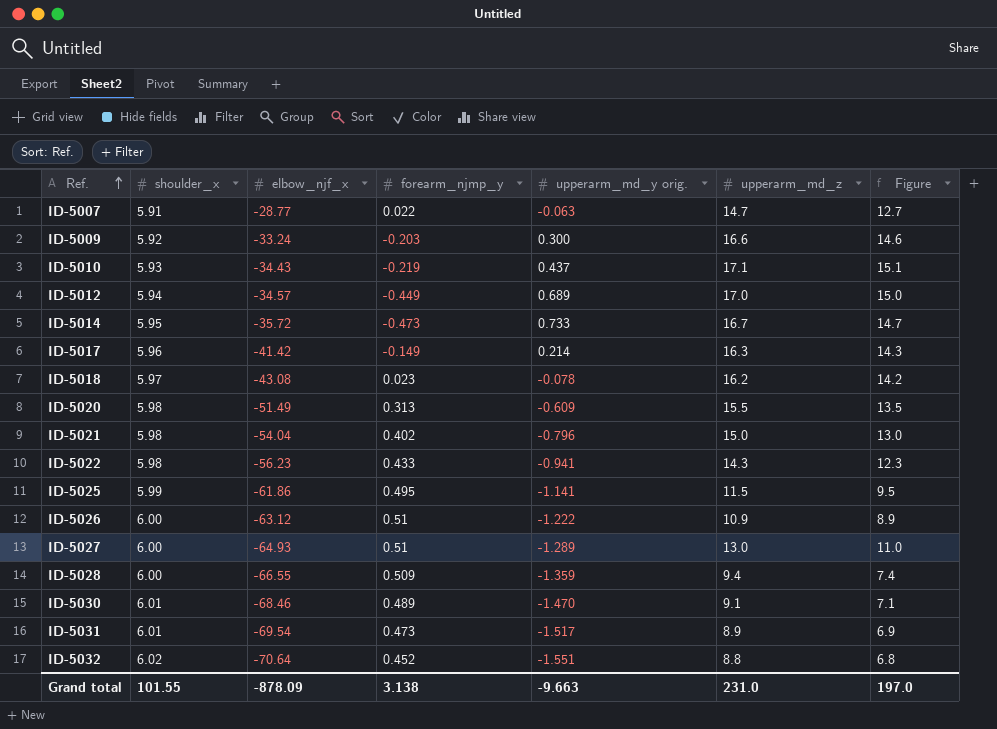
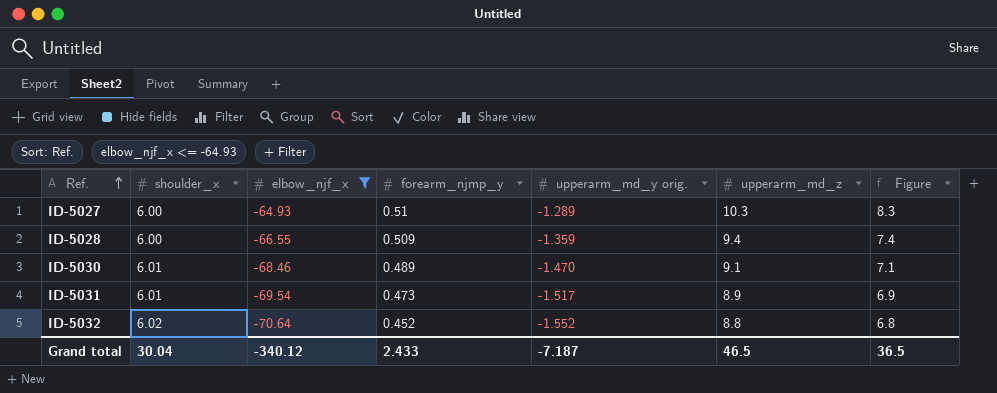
filter: none -> elbow_njf_x <= -64.93
ID-5027 | upperarm_md_z: 13.0 -> 10.3
ID-5027 | Figure: 11.0 -> 8.3
ID-5032 | upperarm_md_y orig.: -1.551 -> -1.552
Grand total | shoulder_x: 101.55 -> 30.04
Grand total | elbow_njf_x: -878.09 -> -340.12
Grand total | forearm_njmp_y: 3.138 -> 2.433
Grand total | upperarm_md_y orig.: -9.663 -> -7.187
Grand total | upperarm_md_z: 231.0 -> 46.5
Grand total | Figure: 197.0 -> 36.5

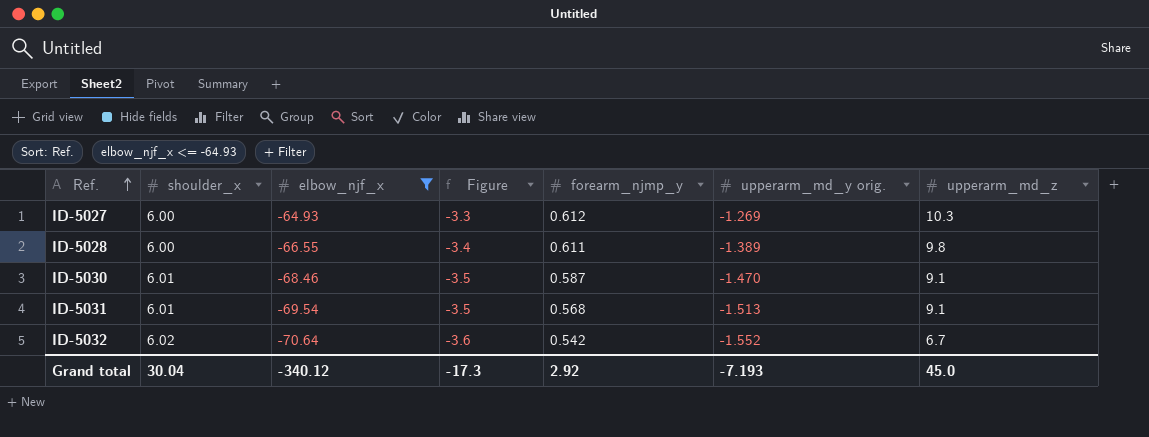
column Figure | formula: [upperarm_md_z] - 2 -> [upperarm_md_y orig.] - 2
column Figure | position: 7 -> 4
ID-5027 | forearm_njmp_y: 0.51 -> 0.612
ID-5027 | upperarm_md_y orig.: -1.289 -> -1.269
ID-5028 | forearm_njmp_y: 0.509 -> 0.611
ID-5028 | upperarm_md_y orig.: -1.359 -> -1.389
ID-5028 | upperarm_md_z: 9.4 -> 9.8
ID-5030 | forearm_njmp_y: 0.489 -> 0.587
ID-5031 | forearm_njmp_y: 0.473 -> 0.568
ID-5031 | upperarm_md_y orig.: -1.517 -> -1.513
ID-5031 | upperarm_md_z: 8.9 -> 9.1
ID-5032 | forearm_njmp_y: 0.452 -> 0.542
ID-5032 | upperarm_md_z: 8.8 -> 6.7
Grand total | Figure: 36.5 -> -17.3
Grand total | forearm_njmp_y: 2.433 -> 2.92
Grand total | upperarm_md_y orig.: -7.187 -> -7.193
Grand total | upperarm_md_z: 46.5 -> 45.0

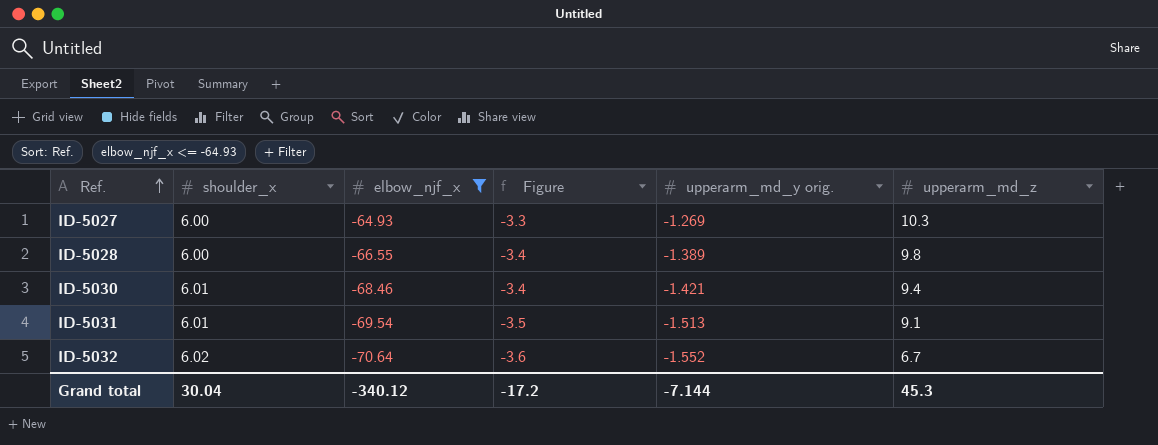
column forearm_njmp_y | position: 5 -> none
ID-5030 | Figure: -3.5 -> -3.4
ID-5030 | upperarm_md_y orig.: -1.470 -> -1.421
ID-5030 | upperarm_md_z: 9.1 -> 9.4
Grand total | Figure: -17.3 -> -17.2
Grand total | upperarm_md_y orig.: -7.193 -> -7.144
Grand total | upperarm_md_z: 45.0 -> 45.3

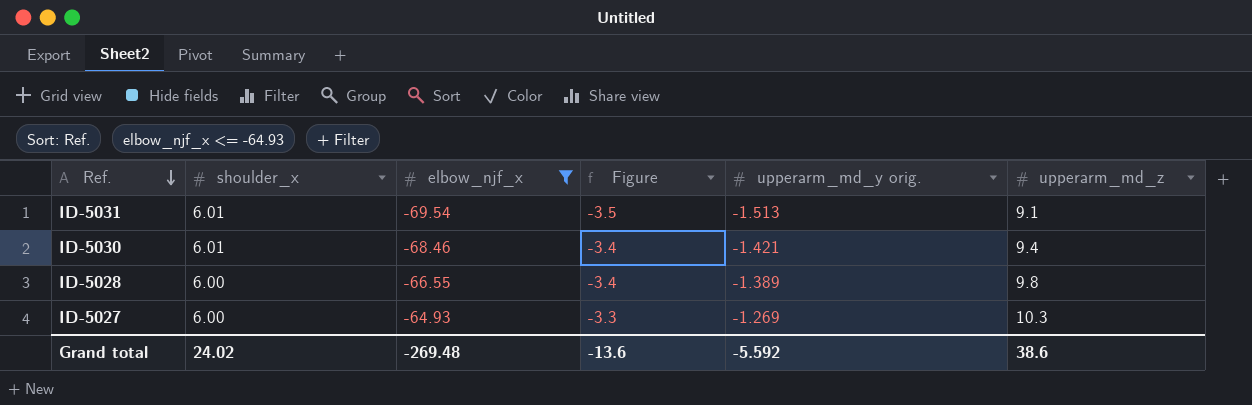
row order: Ref. ascending -> Ref. descending
row ID-5032: 6.02 | -70.64 | -3.6 | -1.552 | 6.7 -> none
Grand total | shoulder_x: 30.04 -> 24.02
Grand total | elbow_njf_x: -340.12 -> -269.48
Grand total | Figure: -17.2 -> -13.6
Grand total | upperarm_md_y orig.: -7.144 -> -5.592
Grand total | upperarm_md_z: 45.3 -> 38.6

